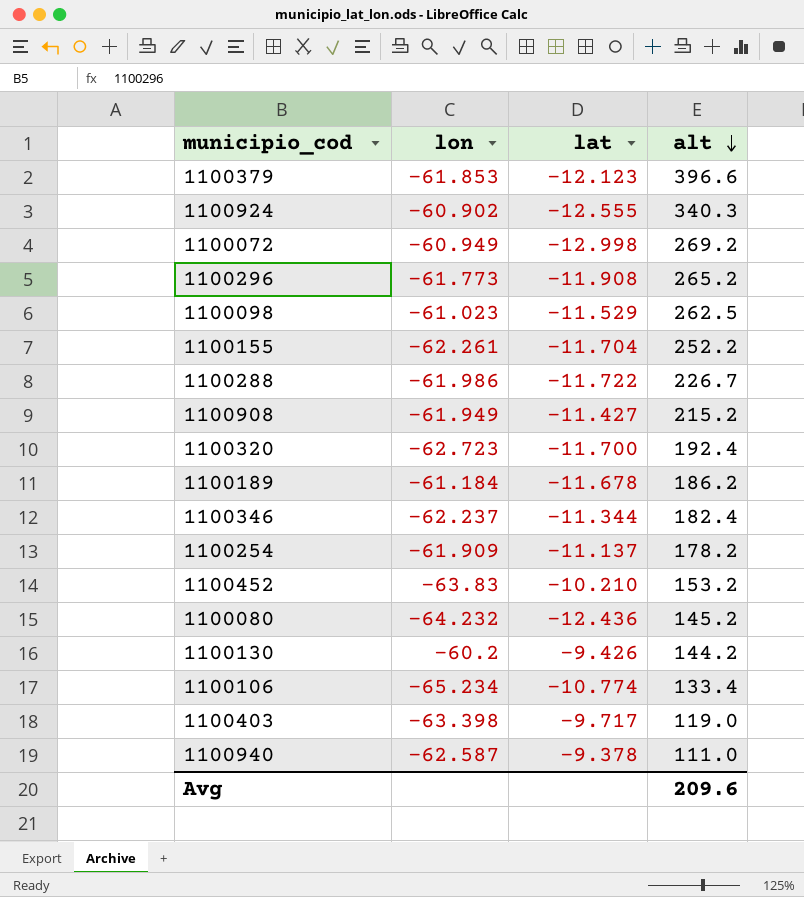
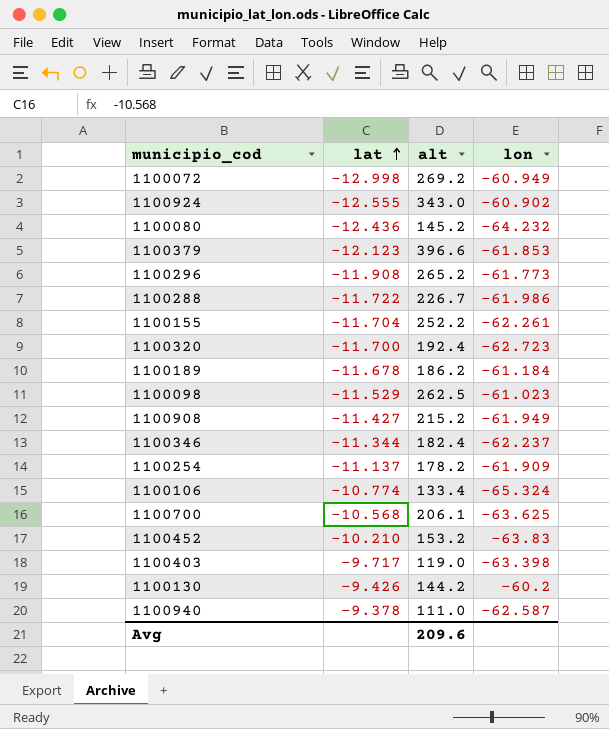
row order: alt descending -> lat ascending
column lon | position: 2 -> 4
1100924 | alt: 340.3 -> 343.0
1100106 | lon: -65.234 -> -65.324
row 1100700: none -> -10.568 | 206.1 | -63.625

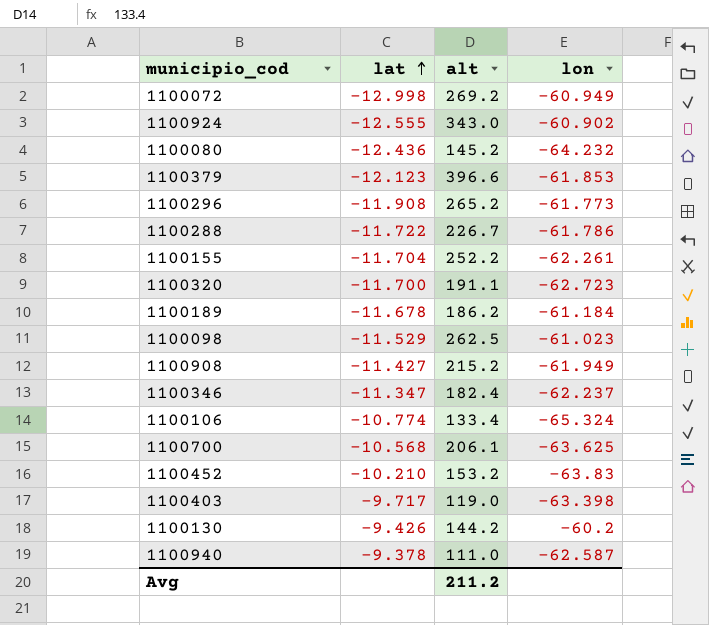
row 1100254: -11.137 | 178.2 | -61.909 -> none
1100288 | lon: -61.986 -> -61.786
1100320 | alt: 192.4 -> 191.1
1100346 | lat: -11.344 -> -11.347
Avg | alt: 209.6 -> 211.2

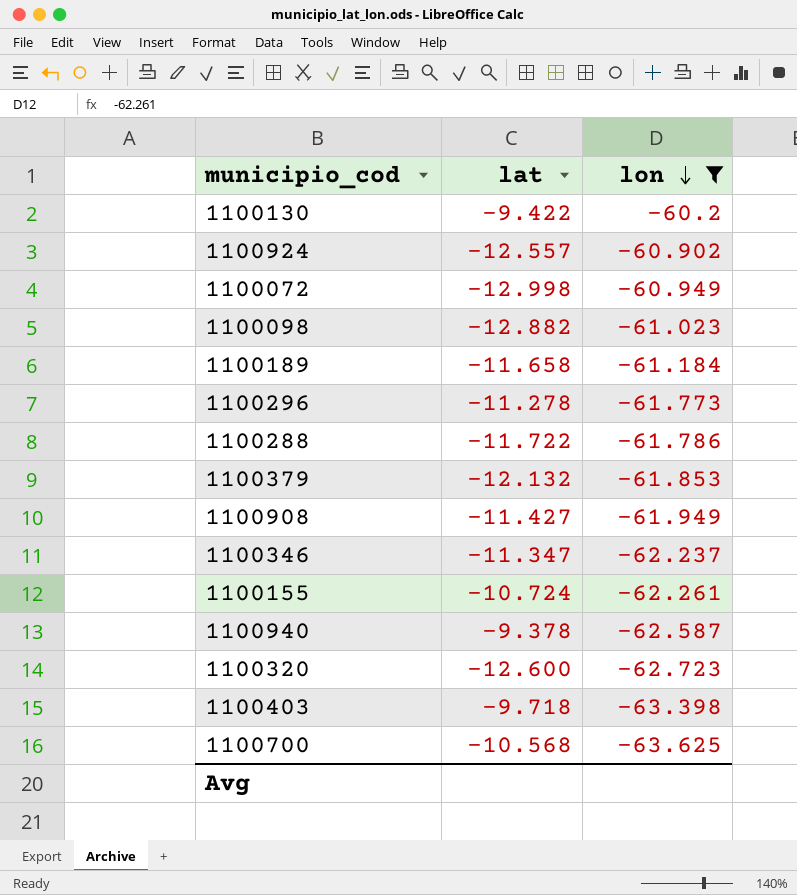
filter: none -> lon >= -63.625
row order: lat ascending -> lon descending
column alt | position: 3 -> none
1100130 | lat: -9.426 -> -9.422
1100924 | lat: -12.555 -> -12.557
1100098 | lat: -11.529 -> -12.882
1100189 | lat: -11.678 -> -11.658
1100296 | lat: -11.908 -> -11.278
1100379 | lat: -12.123 -> -12.132
1100155 | lat: -11.704 -> -10.724
1100320 | lat: -11.700 -> -12.600
1100403 | lat: -9.717 -> -9.718

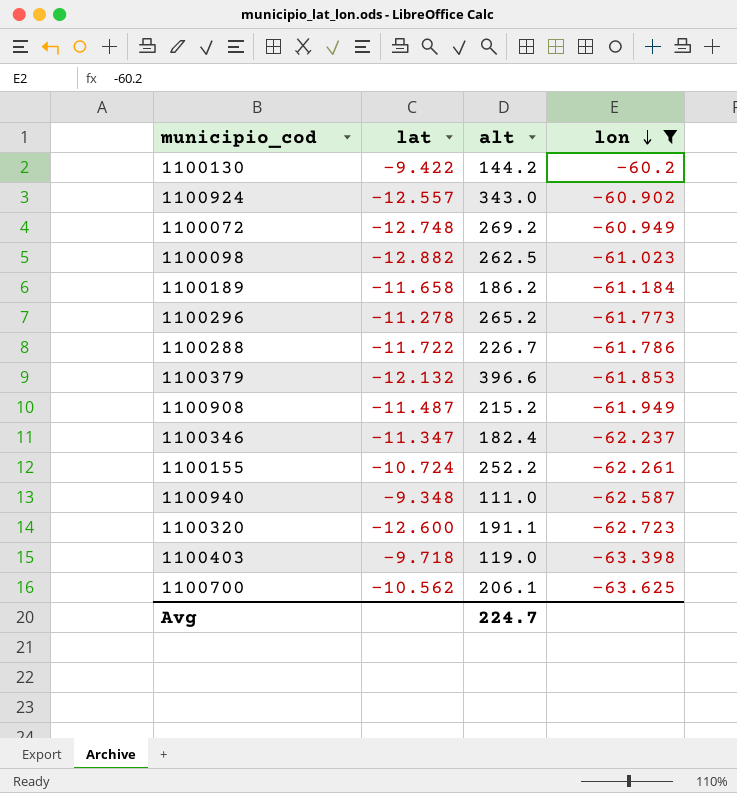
column alt | position: none -> 3
1100072 | lat: -12.998 -> -12.748
1100908 | lat: -11.427 -> -11.487
1100940 | lat: -9.378 -> -9.348
1100700 | lat: -10.568 -> -10.562

